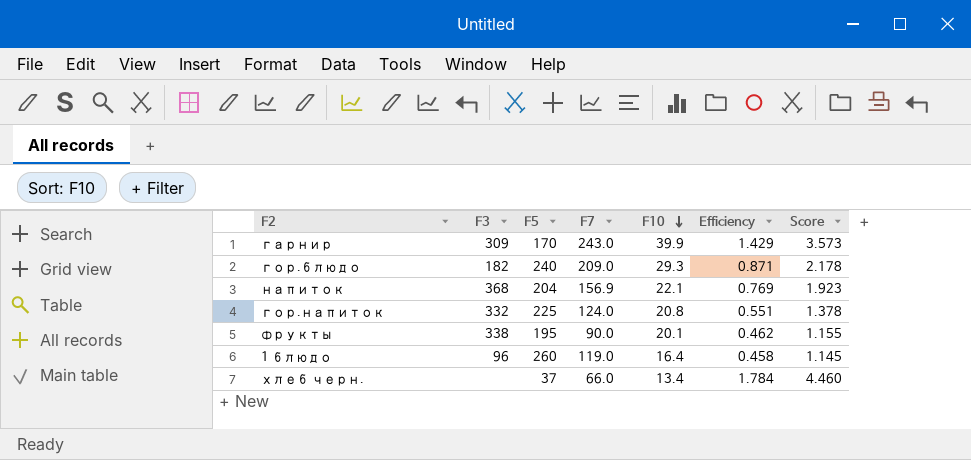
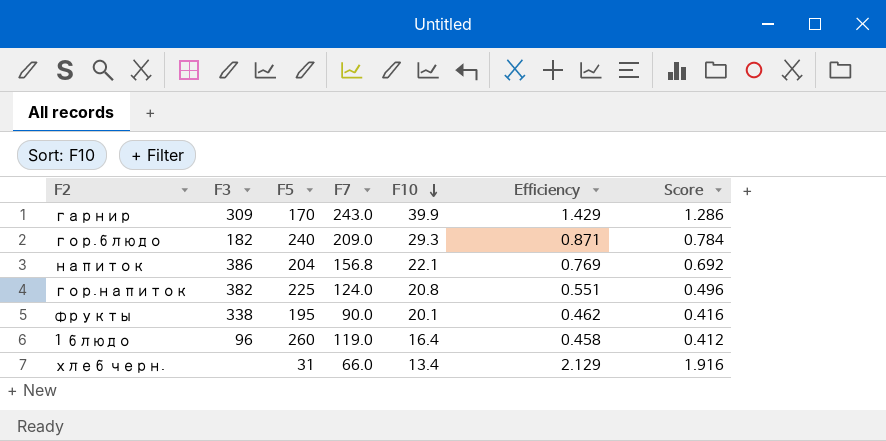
column Score | formula: [Efficiency] * 2.5 -> [Efficiency] * 0.9
напиток | F3: 368 -> 386
напиток | F7: 156.9 -> 156.8
гор.напиток | F3: 332 -> 382
хлеб черн. | F5: 37 -> 31
хлеб черн. | Efficiency: 1.784 -> 2.129

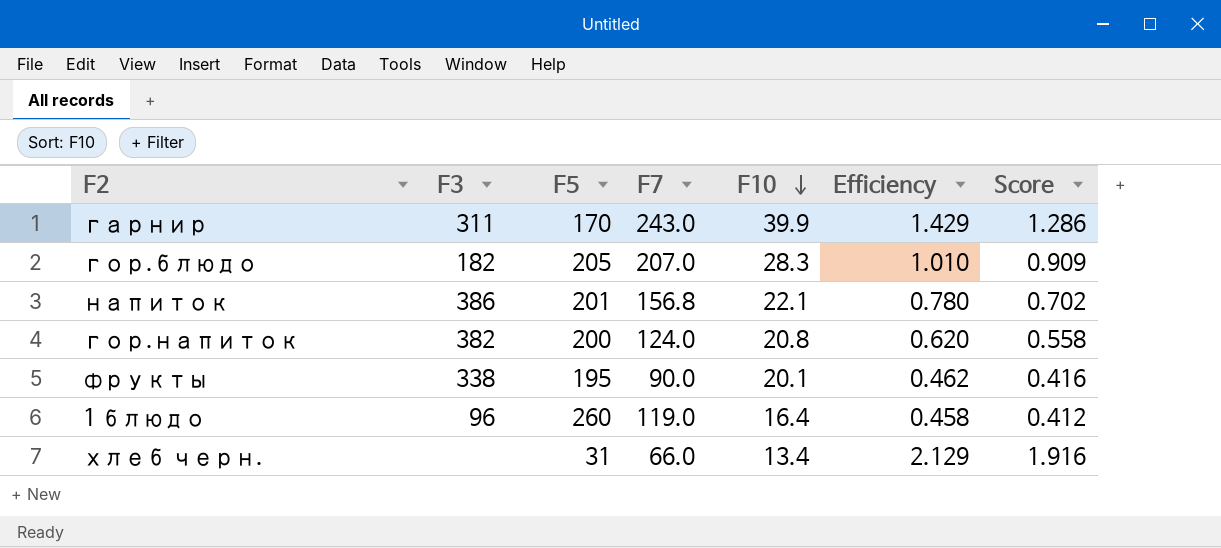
гарнир | F3: 309 -> 311
гор.блюдо | F5: 240 -> 205
гор.блюдо | F7: 209.0 -> 207.0
гор.блюдо | F10: 29.3 -> 28.3
гор.блюдо | Efficiency: 0.871 -> 1.010
гор.блюдо | Score: 0.784 -> 0.909
напиток | F5: 204 -> 201
напиток | Efficiency: 0.769 -> 0.780
напиток | Score: 0.692 -> 0.702
гор.напиток | F5: 225 -> 200
гор.напиток | Efficiency: 0.551 -> 0.620
гор.напиток | Score: 0.496 -> 0.558

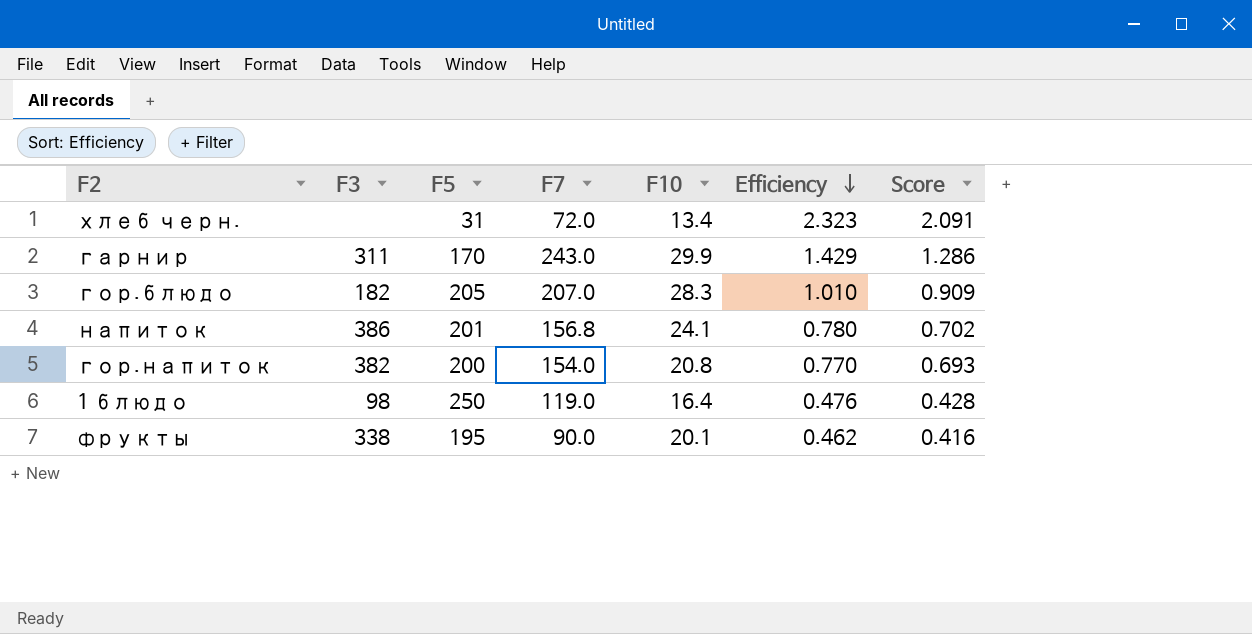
row order: F10 descending -> Efficiency descending
хлеб черн. | F7: 66.0 -> 72.0
хлеб черн. | Efficiency: 2.129 -> 2.323
хлеб черн. | Score: 1.916 -> 2.091
гарнир | F10: 39.9 -> 29.9
напиток | F10: 22.1 -> 24.1
гор.напиток | F7: 124.0 -> 154.0
гор.напиток | Efficiency: 0.620 -> 0.770
гор.напиток | Score: 0.558 -> 0.693
1 блюдо | F3: 96 -> 98
1 блюдо | F5: 260 -> 250
1 блюдо | Efficiency: 0.458 -> 0.476
1 блюдо | Score: 0.412 -> 0.428

